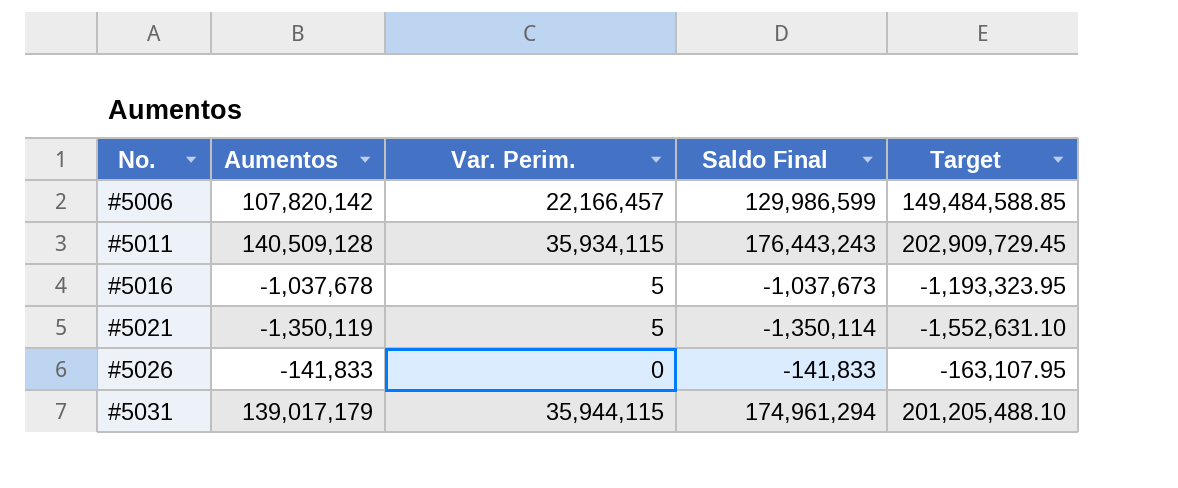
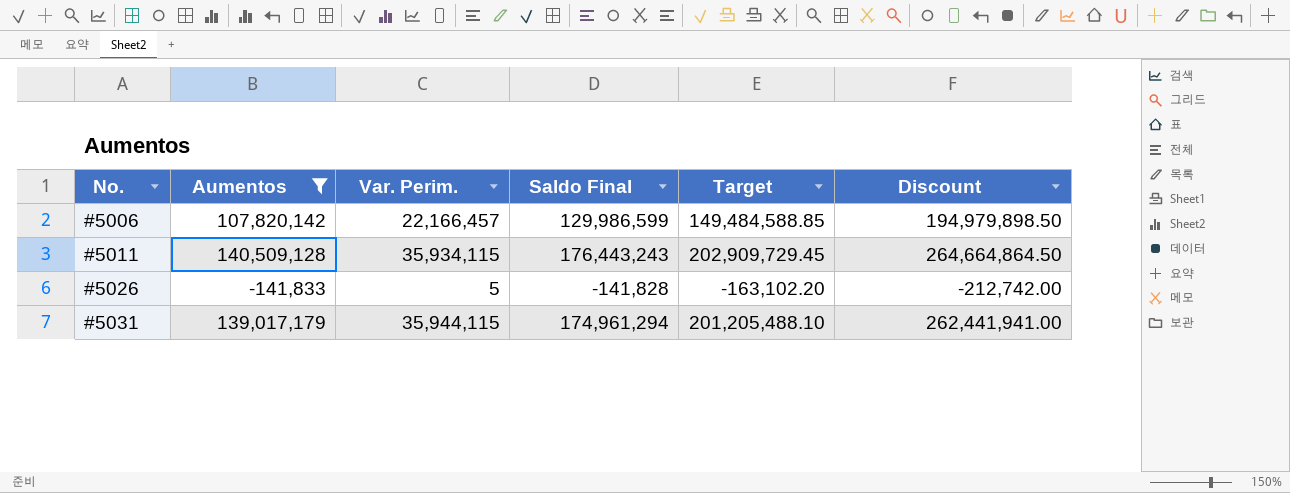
filter: none -> Aumentos >= -141,833
column Discount | formula: none -> [Saldo Final] * 1.5
#5026 | Var. Perim.: 0 -> 5
#5026 | Saldo Final: -141,833 -> -141,828
#5026 | Target: -163,107.95 -> -163,102.20

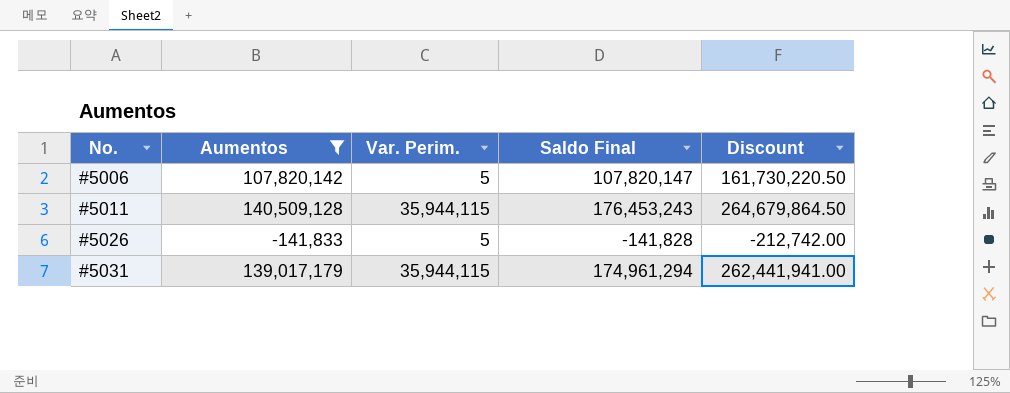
column Target | formula: [Saldo Final] * 1.15 -> none
#5006 | Var. Perim.: 22,166,457 -> 5
#5006 | Saldo Final: 129,986,599 -> 107,820,147
#5006 | Discount: 194,979,898.50 -> 161,730,220.50
#5011 | Var. Perim.: 35,934,115 -> 35,944,115
#5011 | Saldo Final: 176,443,243 -> 176,453,243
#5011 | Discount: 264,664,864.50 -> 264,679,864.50

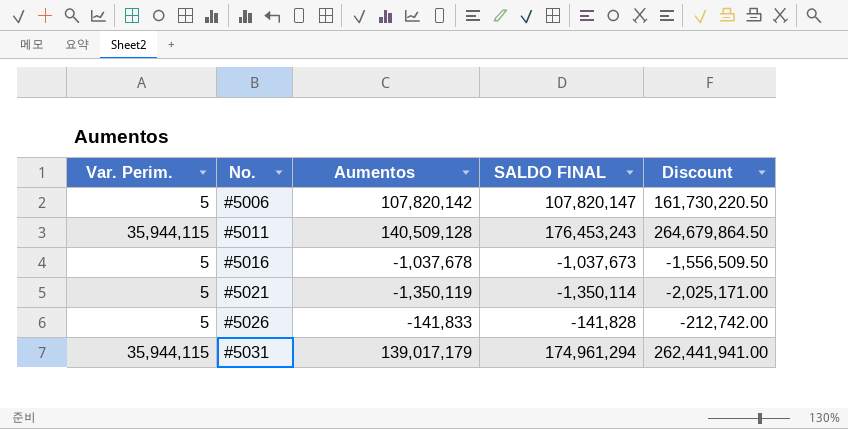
filter: Aumentos >= -141,833 -> none
column Var. Perim. | position: 3 -> 1
column name: Saldo Final -> SALDO FINAL

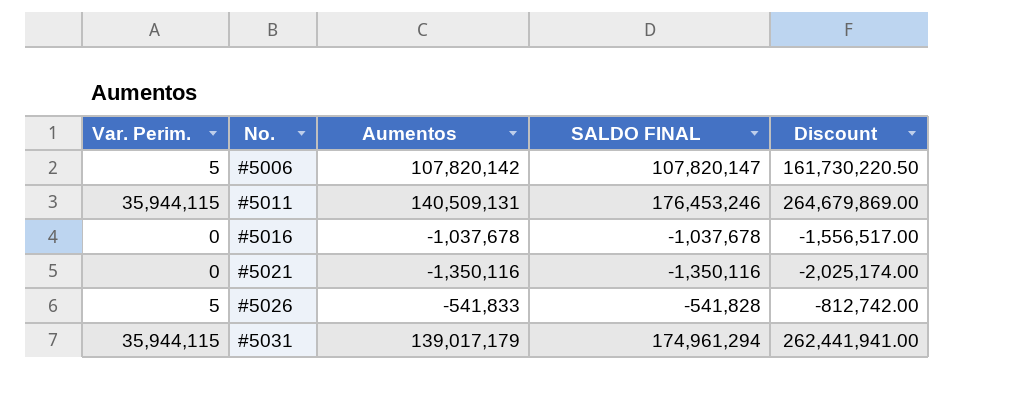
#5011 | Aumentos: 140,509,128 -> 140,509,131
#5011 | SALDO FINAL: 176,453,243 -> 176,453,246
#5011 | Discount: 264,679,864.50 -> 264,679,869.00
#5016 | Var. Perim.: 5 -> 0
#5016 | SALDO FINAL: -1,037,673 -> -1,037,678
#5016 | Discount: -1,556,509.50 -> -1,556,517.00
#5021 | Var. Perim.: 5 -> 0
#5021 | Aumentos: -1,350,119 -> -1,350,116
#5021 | SALDO FINAL: -1,350,114 -> -1,350,116
#5021 | Discount: -2,025,171.00 -> -2,025,174.00
#5026 | Aumentos: -141,833 -> -541,833
#5026 | SALDO FINAL: -141,828 -> -541,828
#5026 | Discount: -212,742.00 -> -812,742.00

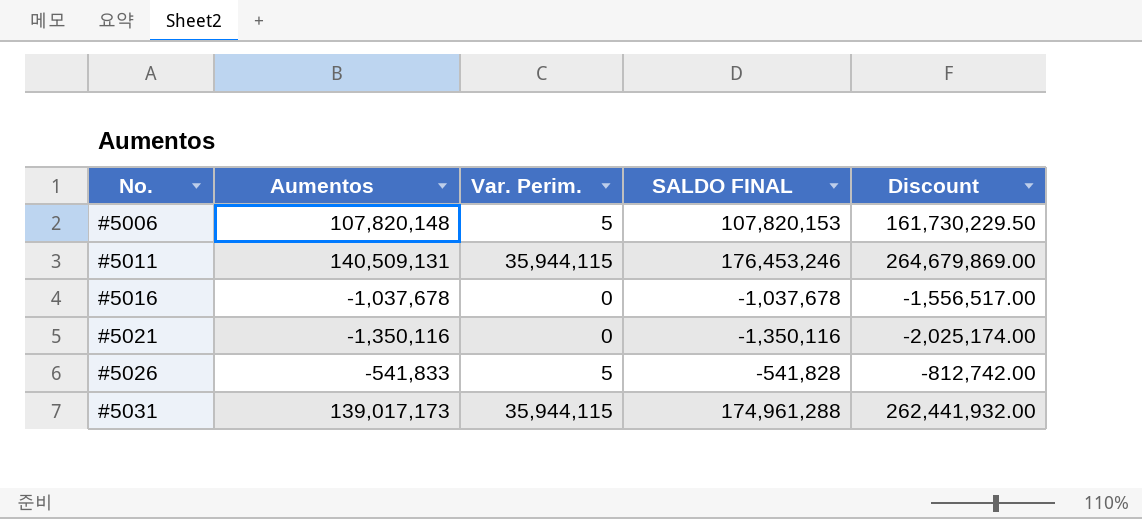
column Var. Perim. | position: 1 -> 3
#5006 | Aumentos: 107,820,142 -> 107,820,148
#5006 | SALDO FINAL: 107,820,147 -> 107,820,153
#5006 | Discount: 161,730,220.50 -> 161,730,229.50
#5031 | Aumentos: 139,017,179 -> 139,017,173
#5031 | SALDO FINAL: 174,961,294 -> 174,961,288
#5031 | Discount: 262,441,941.00 -> 262,441,932.00

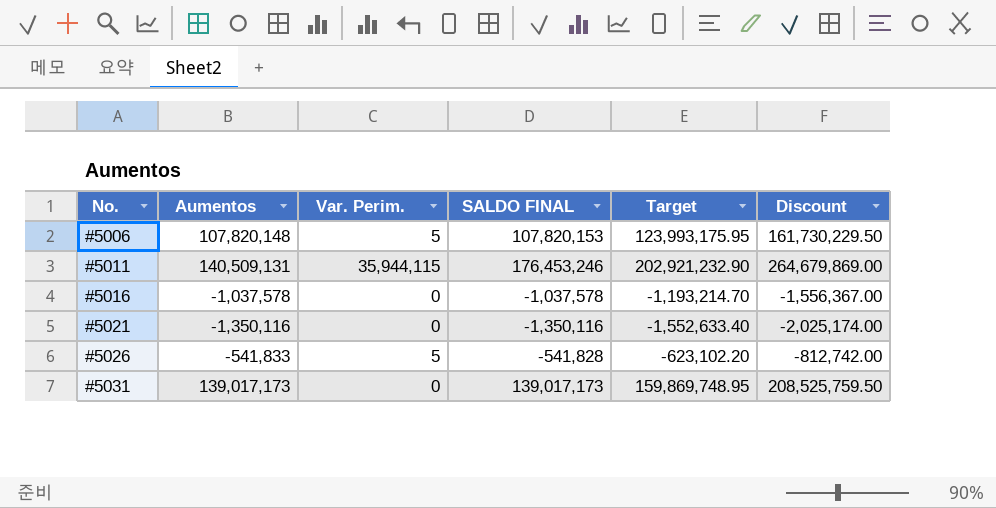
column Target | formula: none -> [SALDO FINAL] * 1.15
#5016 | Aumentos: -1,037,678 -> -1,037,578
#5016 | SALDO FINAL: -1,037,678 -> -1,037,578
#5016 | Discount: -1,556,517.00 -> -1,556,367.00
#5031 | Var. Perim.: 35,944,115 -> 0
#5031 | SALDO FINAL: 174,961,288 -> 139,017,173
#5031 | Discount: 262,441,932.00 -> 208,525,759.50

